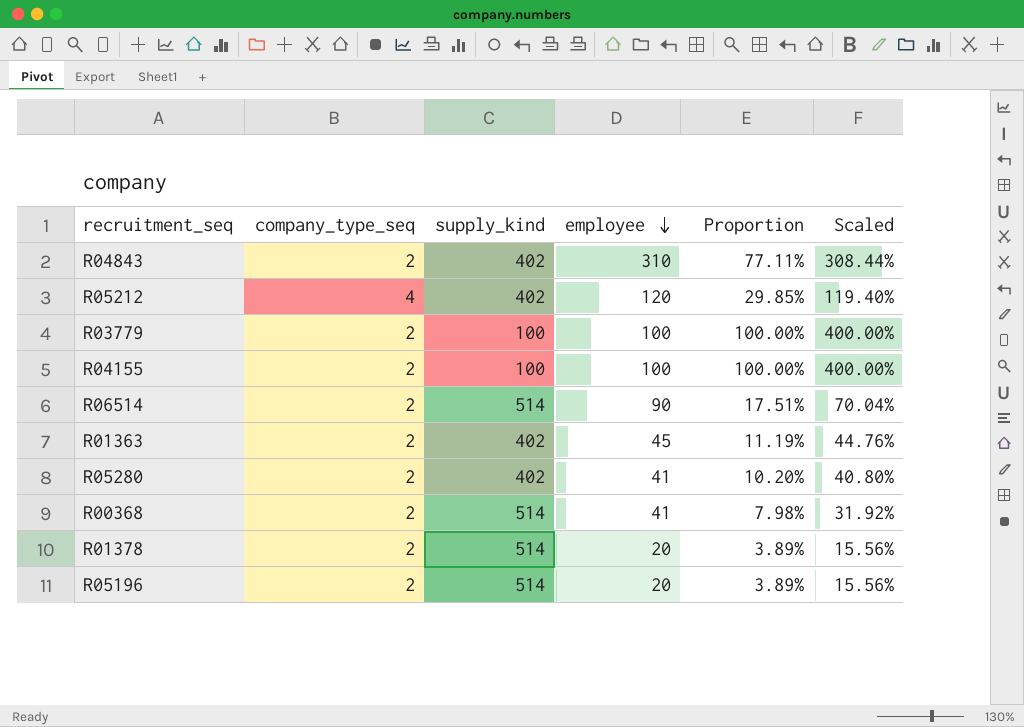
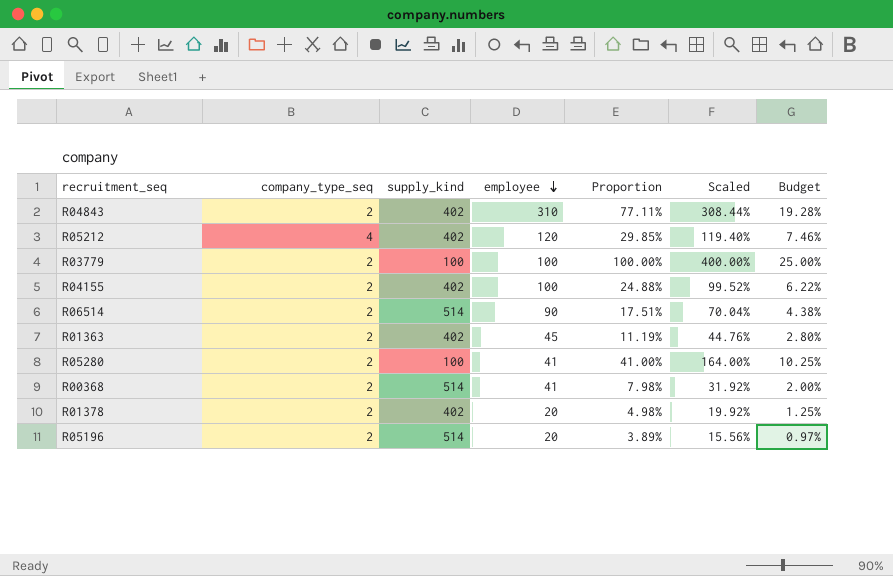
column Budget | formula: none -> [Proportion] * 0.25
R04155 | supply_kind: 100 -> 402
R04155 | Proportion: 100.00% -> 24.88%
R04155 | Scaled: 400.00% -> 99.52%
R05280 | supply_kind: 402 -> 100
R05280 | Proportion: 10.20% -> 41.00%
R05280 | Scaled: 40.80% -> 164.00%
R01378 | supply_kind: 514 -> 402
R01378 | Proportion: 3.89% -> 4.98%
R01378 | Scaled: 15.56% -> 19.92%

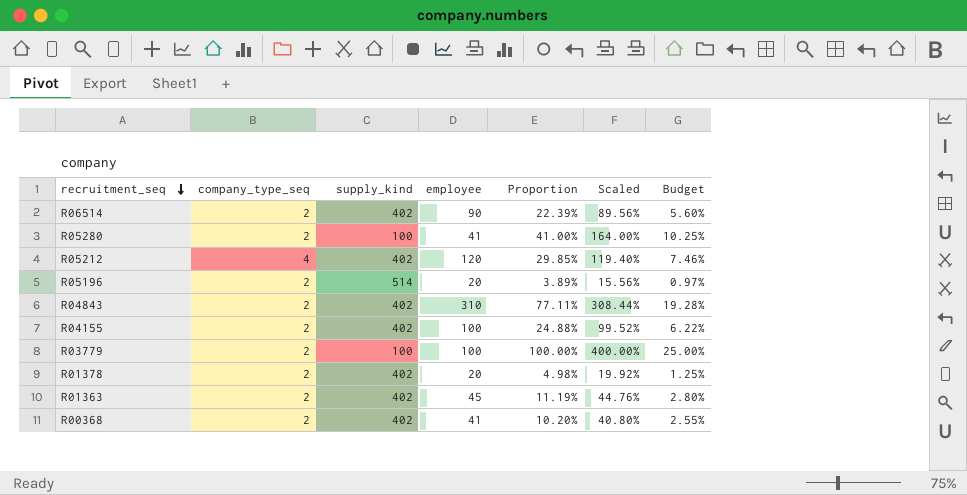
row order: employee descending -> recruitment_seq descending
R06514 | supply_kind: 514 -> 402
R06514 | Proportion: 17.51% -> 22.39%
R06514 | Scaled: 70.04% -> 89.56%
R06514 | Budget: 4.38% -> 5.60%
R00368 | supply_kind: 514 -> 402
R00368 | Proportion: 7.98% -> 10.20%
R00368 | Scaled: 31.92% -> 40.80%
R00368 | Budget: 2.00% -> 2.55%

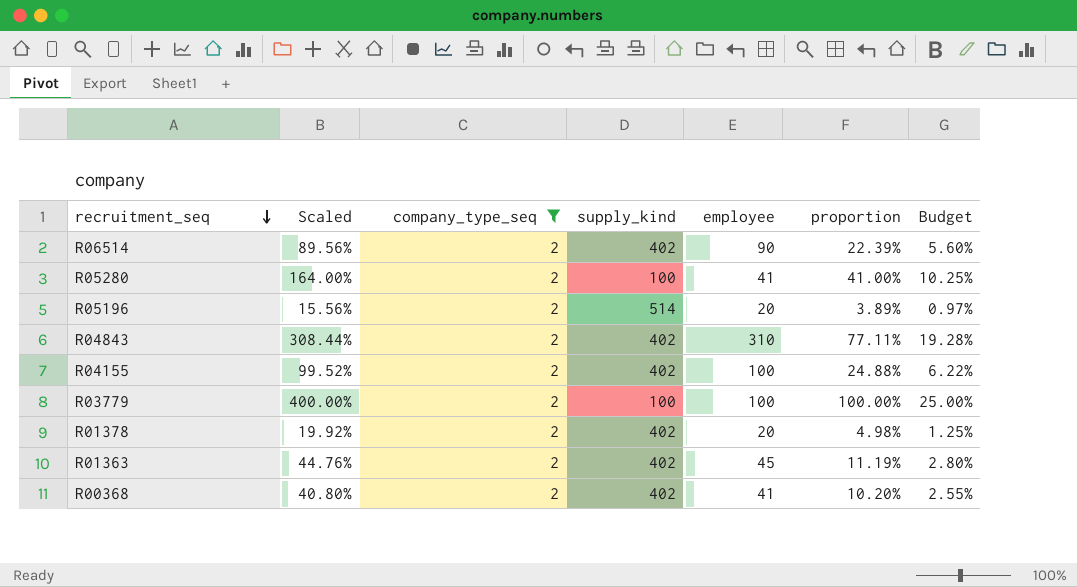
filter: none -> company_type_seq = 2
column Scaled | position: 6 -> 2
column name: Proportion -> proportion

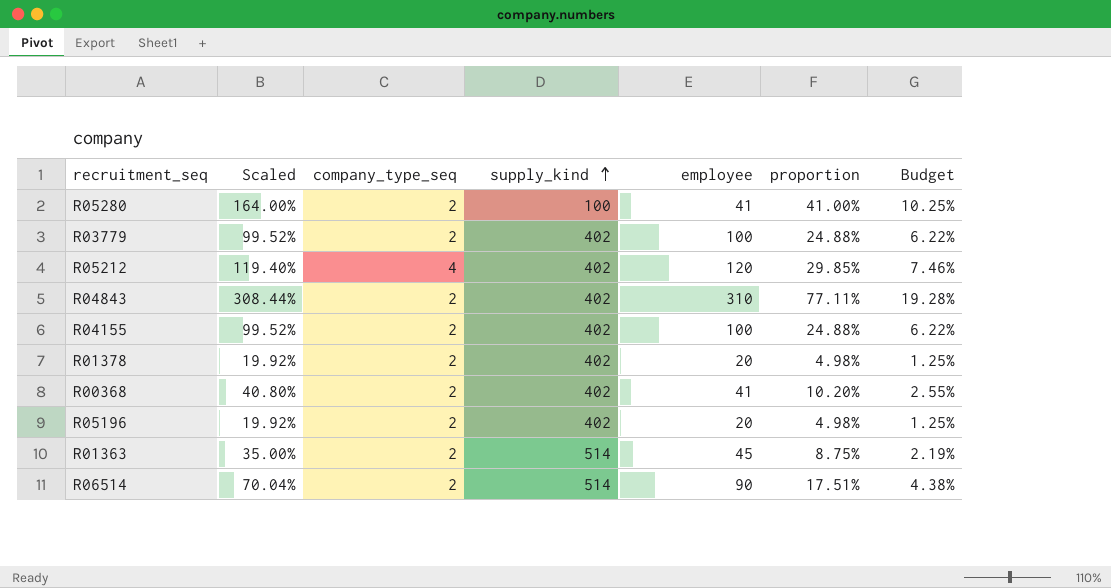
filter: company_type_seq = 2 -> none
row order: recruitment_seq descending -> supply_kind ascending
R03779 | Scaled: 400.00% -> 99.52%
R03779 | supply_kind: 100 -> 402
R03779 | proportion: 100.00% -> 24.88%
R03779 | Budget: 25.00% -> 6.22%
R05196 | Scaled: 15.56% -> 19.92%
R05196 | supply_kind: 514 -> 402
R05196 | proportion: 3.89% -> 4.98%
R05196 | Budget: 0.97% -> 1.25%
R01363 | Scaled: 44.76% -> 35.00%
R01363 | supply_kind: 402 -> 514
R01363 | proportion: 11.19% -> 8.75%
R01363 | Budget: 2.80% -> 2.19%
R06514 | Scaled: 89.56% -> 70.04%
R06514 | supply_kind: 402 -> 514
R06514 | proportion: 22.39% -> 17.51%
R06514 | Budget: 5.60% -> 4.38%

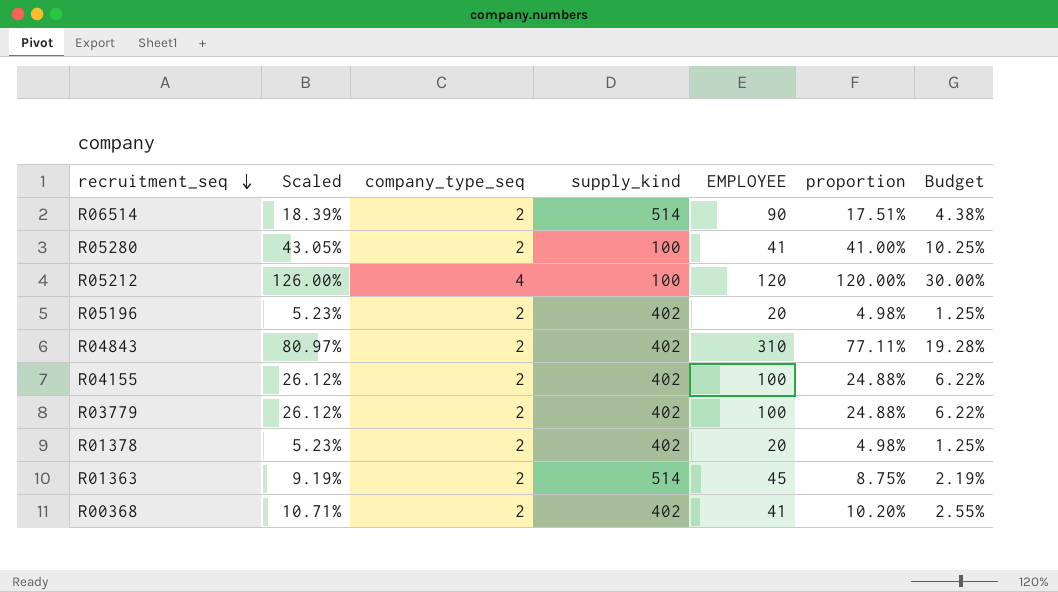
row order: supply_kind ascending -> recruitment_seq descending
column Scaled | formula: [proportion] * 4 -> [proportion] * 1.05
column name: employee -> EMPLOYEE
R05212 | supply_kind: 402 -> 100
R05212 | proportion: 29.85% -> 120.00%
R05212 | Budget: 7.46% -> 30.00%

